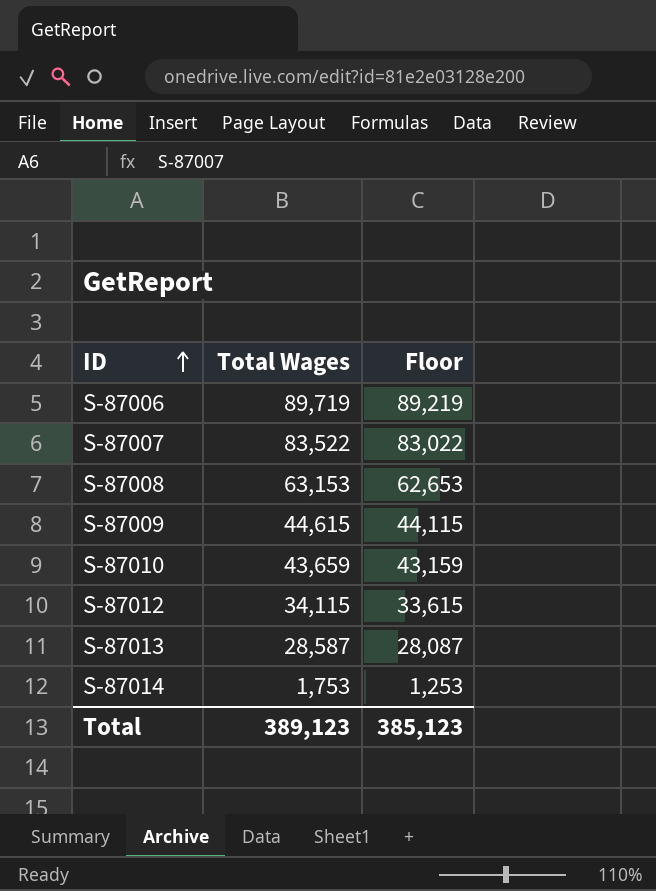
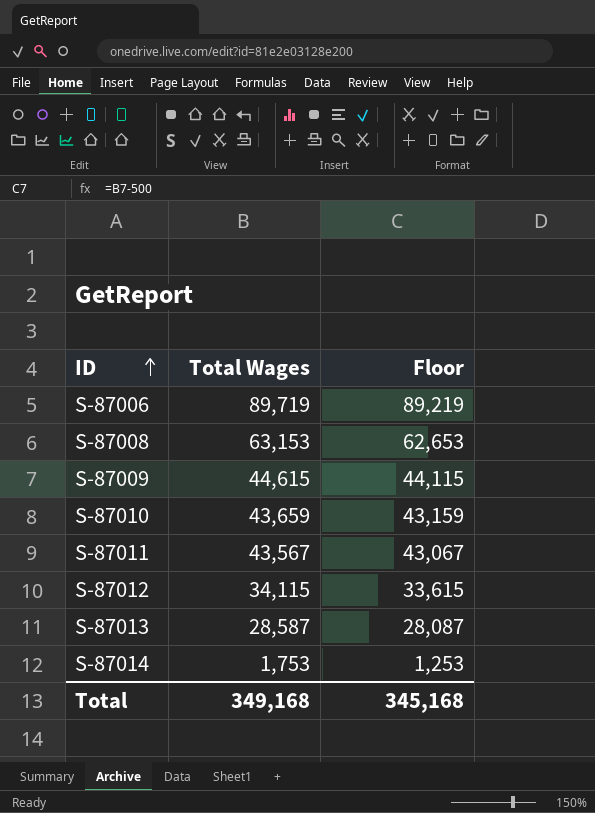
row S-87007: 83,522 | 83,022 -> none
row S-87011: none -> 43,567 | 43,067
Total | Total Wages: 389,123 -> 349,168
Total | Floor: 385,123 -> 345,168

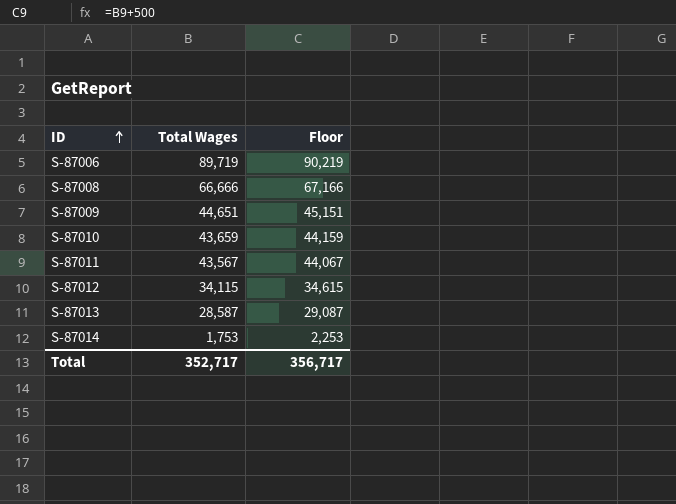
column Floor | formula: [Total Wages] - 500 -> [Total Wages] + 500
S-87008 | Total Wages: 63,153 -> 66,666
S-87009 | Total Wages: 44,615 -> 44,651
Total | Total Wages: 349,168 -> 352,717
Total | Floor: 345,168 -> 356,717

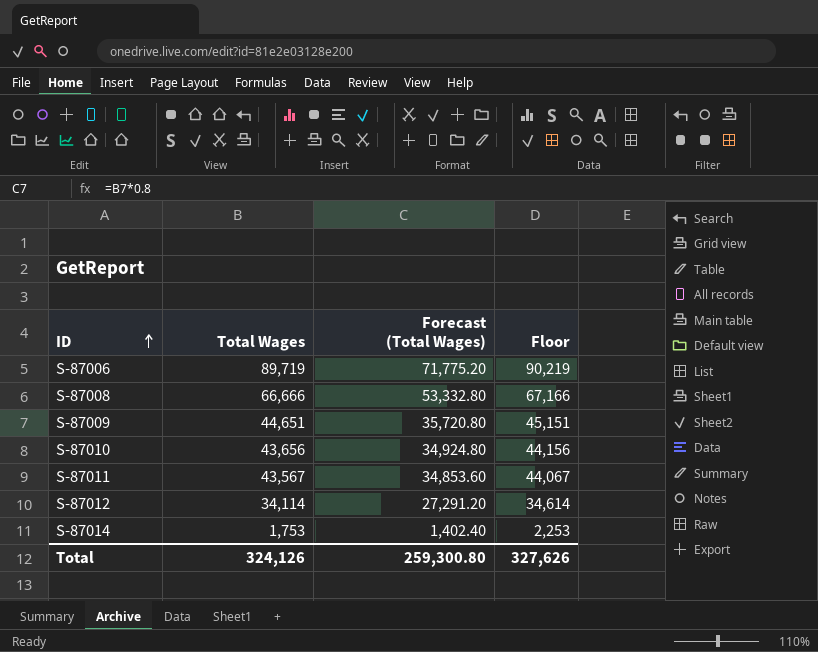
column Forecast (Total Wages) | formula: none -> [Total Wages] * 0.8
row S-87013: 28,587 | 29,087 -> none
S-87010 | Total Wages: 43,659 -> 43,656
S-87010 | Floor: 44,159 -> 44,156
S-87012 | Total Wages: 34,115 -> 34,114
S-87012 | Floor: 34,615 -> 34,614
Total | Total Wages: 352,717 -> 324,126
Total | Floor: 356,717 -> 327,626

